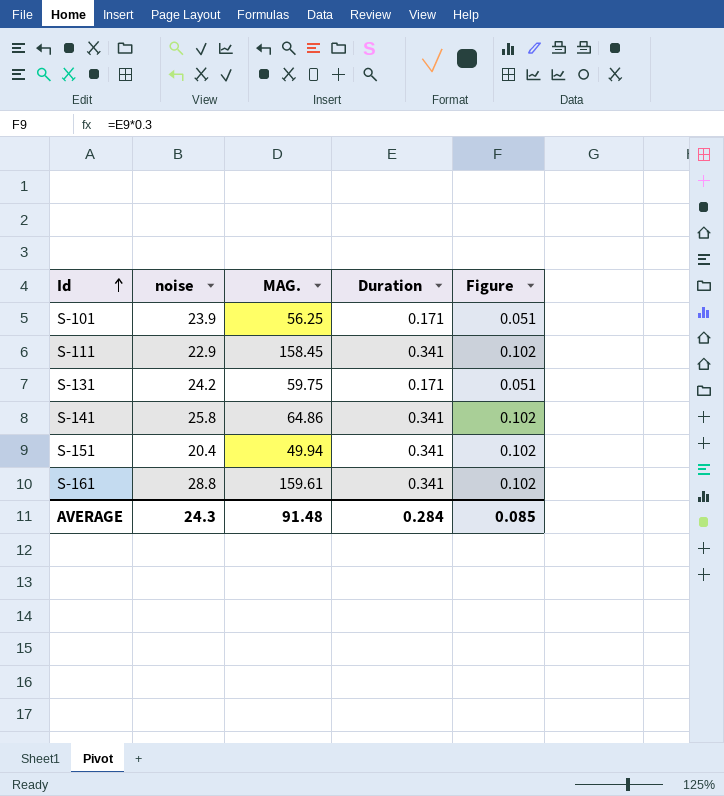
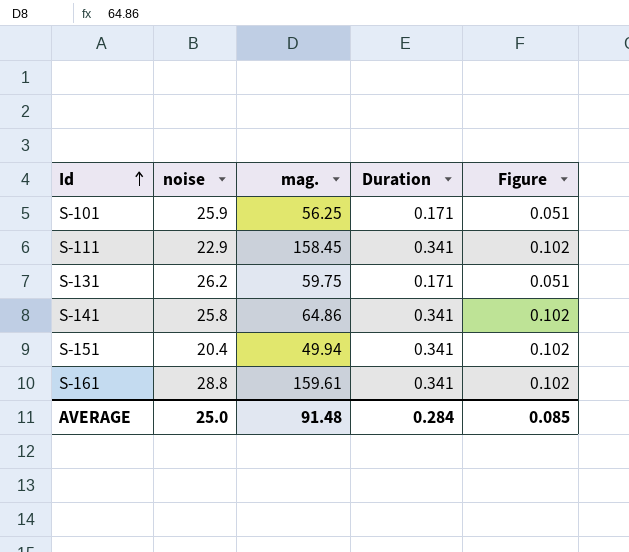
column name: MAG. -> mag.
S-101 | noise: 23.9 -> 25.9
S-131 | noise: 24.2 -> 26.2
AVERAGE | noise: 24.3 -> 25.0

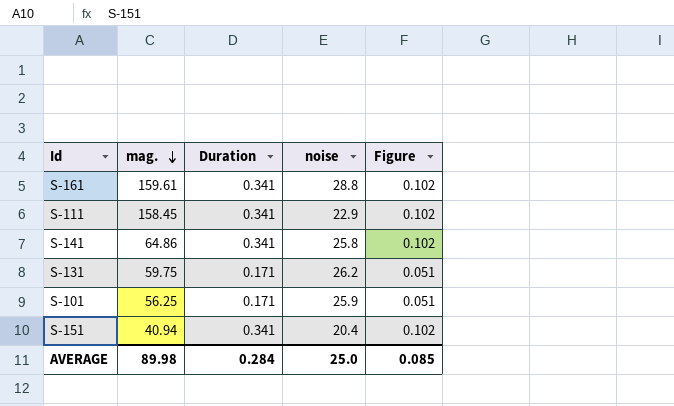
row order: Id ascending -> mag. descending
column noise | position: 2 -> 4
S-151 | mag.: 49.94 -> 40.94
AVERAGE | mag.: 91.48 -> 89.98

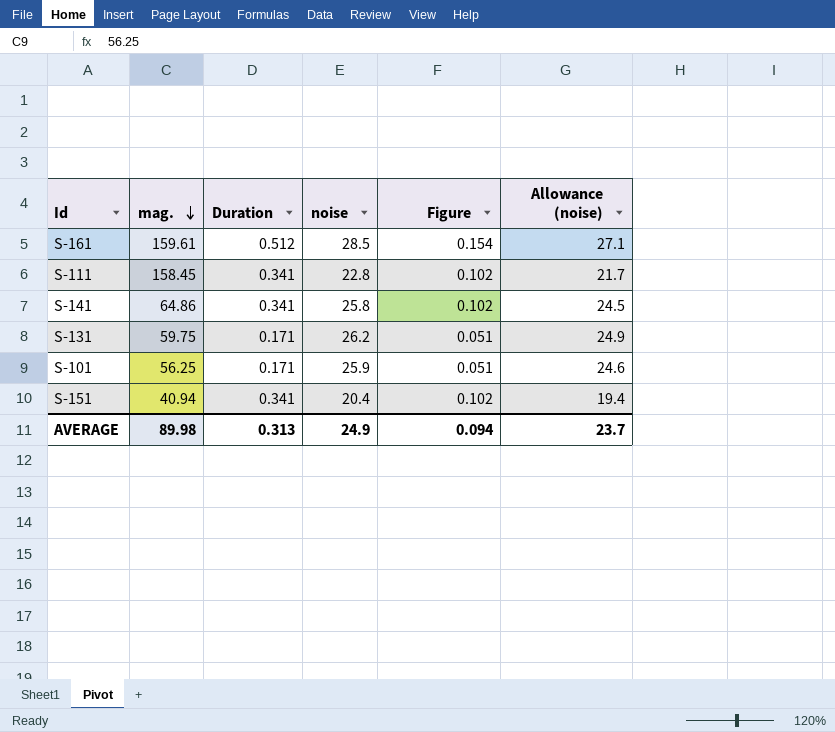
column Allowance (noise) | formula: none -> [noise] * 0.95
S-161 | Duration: 0.341 -> 0.512
S-161 | noise: 28.8 -> 28.5
S-161 | Figure: 0.102 -> 0.154
S-111 | noise: 22.9 -> 22.8
AVERAGE | Duration: 0.284 -> 0.313
AVERAGE | noise: 25.0 -> 24.9
AVERAGE | Figure: 0.085 -> 0.094

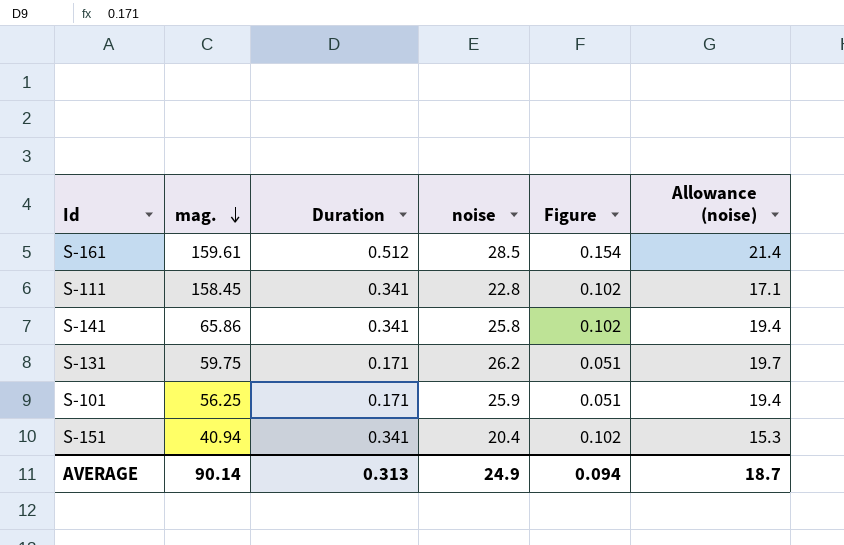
column Allowance (noise) | formula: [noise] * 0.95 -> [noise] * 0.75
S-141 | mag.: 64.86 -> 65.86
AVERAGE | mag.: 89.98 -> 90.14
AVERAGE | Allowance (noise): 23.7 -> 18.7

